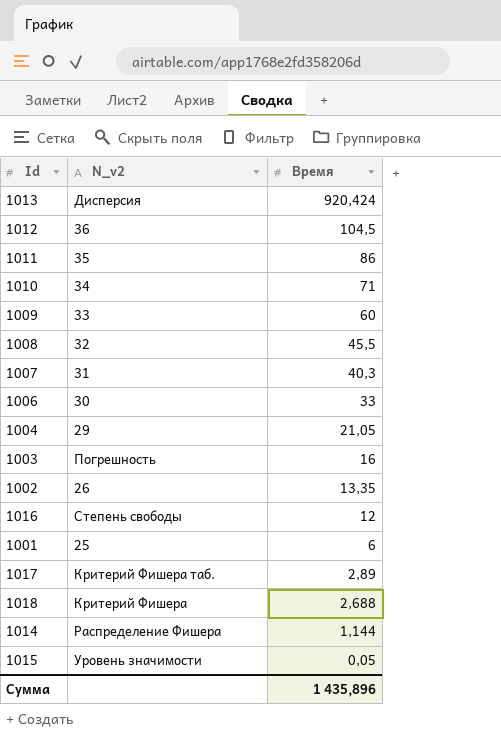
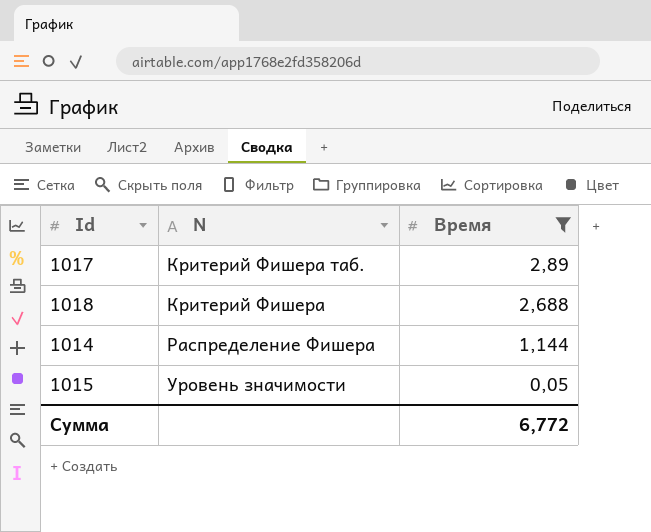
filter: none -> Время <= 2,89
column name: N_v2 -> N
Сумма | Время: 1 435,896 -> 6,772

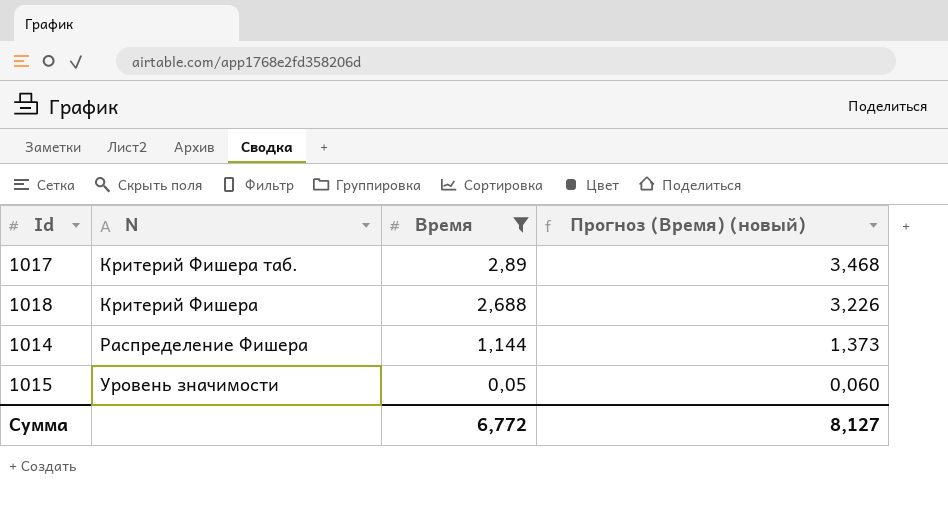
column Прогноз (Время) (новый) | formula: none -> [Время] * 1,2

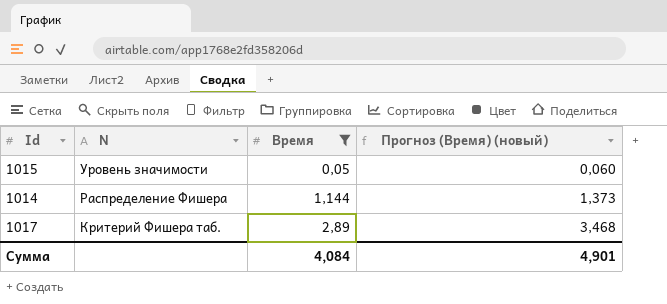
row order: Время descending -> N descending
row 1018: Критерий Фишера | 2,688 | 3,226 -> none
Сумма | Время: 6,772 -> 4,084
Сумма | Прогноз (Время) (новый): 8,127 -> 4,901

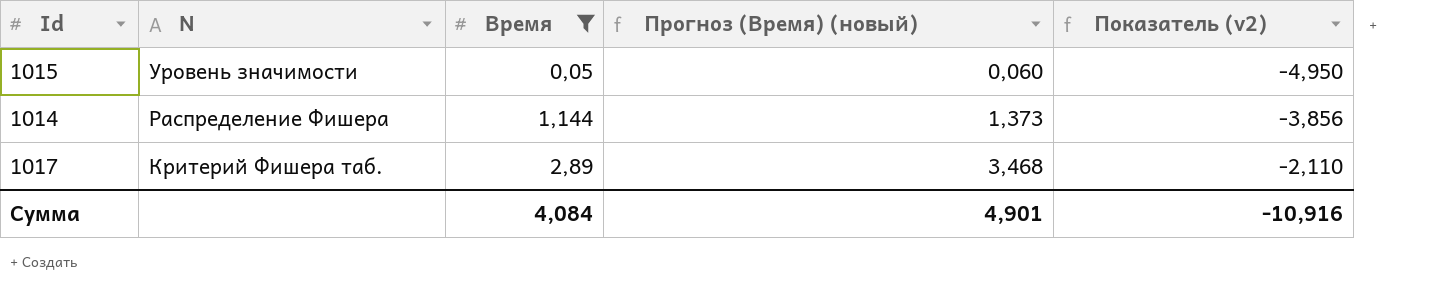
column Показатель (v2) | formula: none -> [Время] - 5

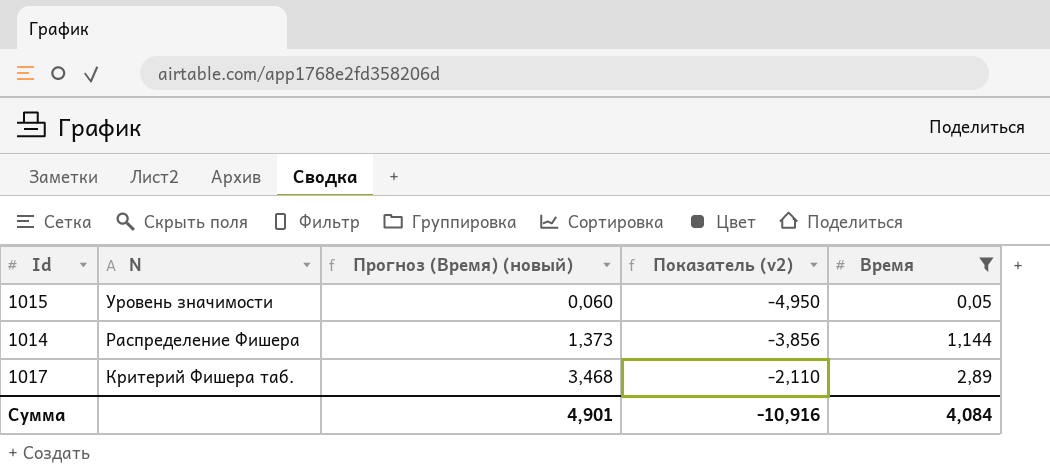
column Время | position: 3 -> 5

